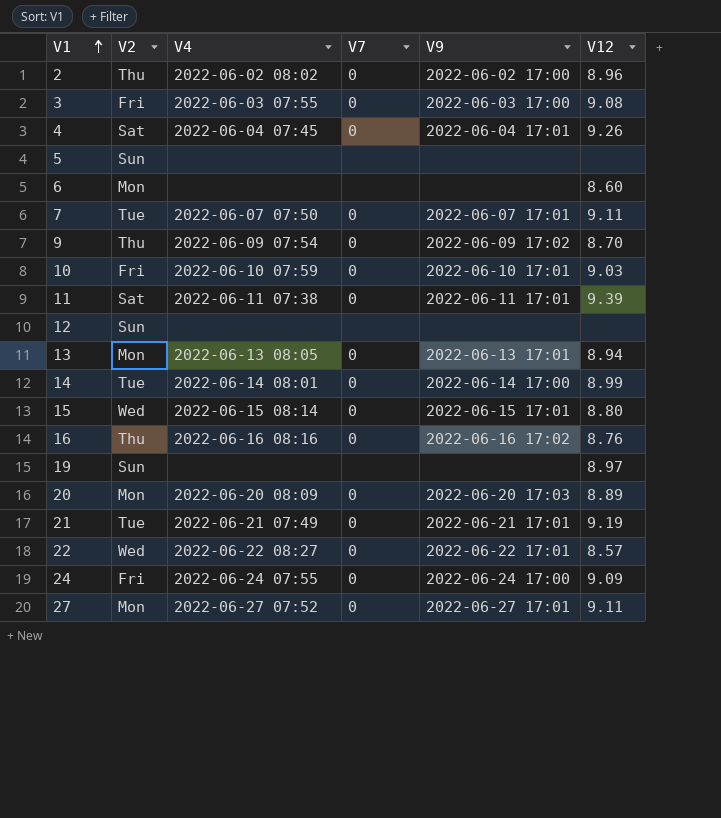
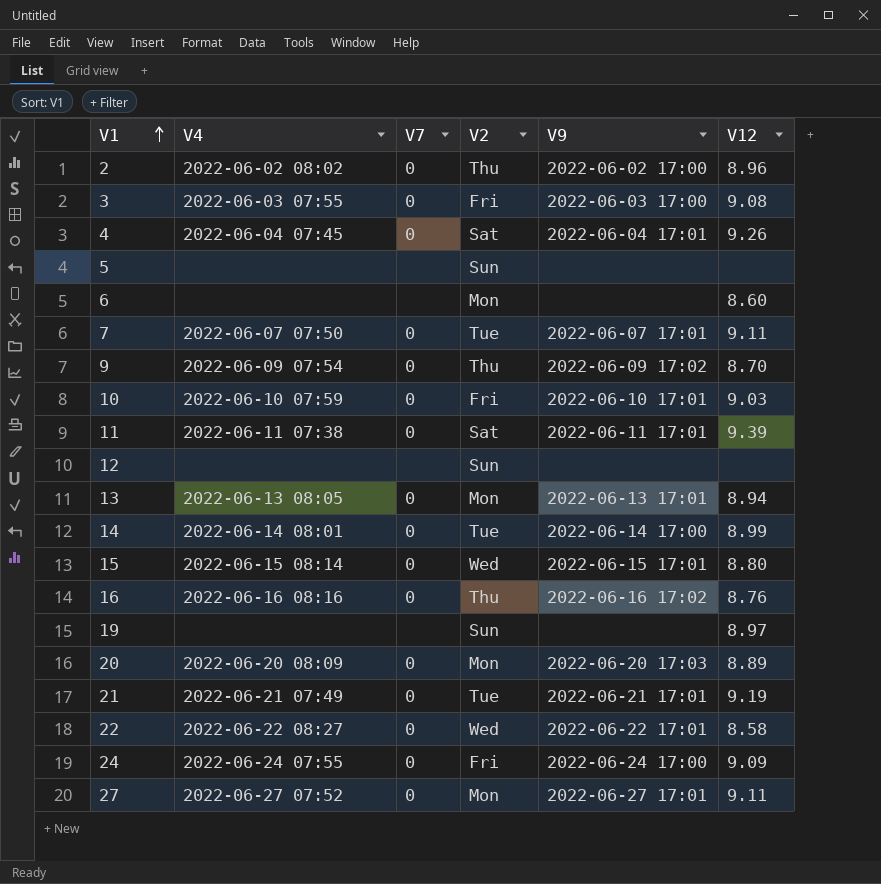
column V2 | position: 2 -> 4
22 | V12: 8.57 -> 8.58

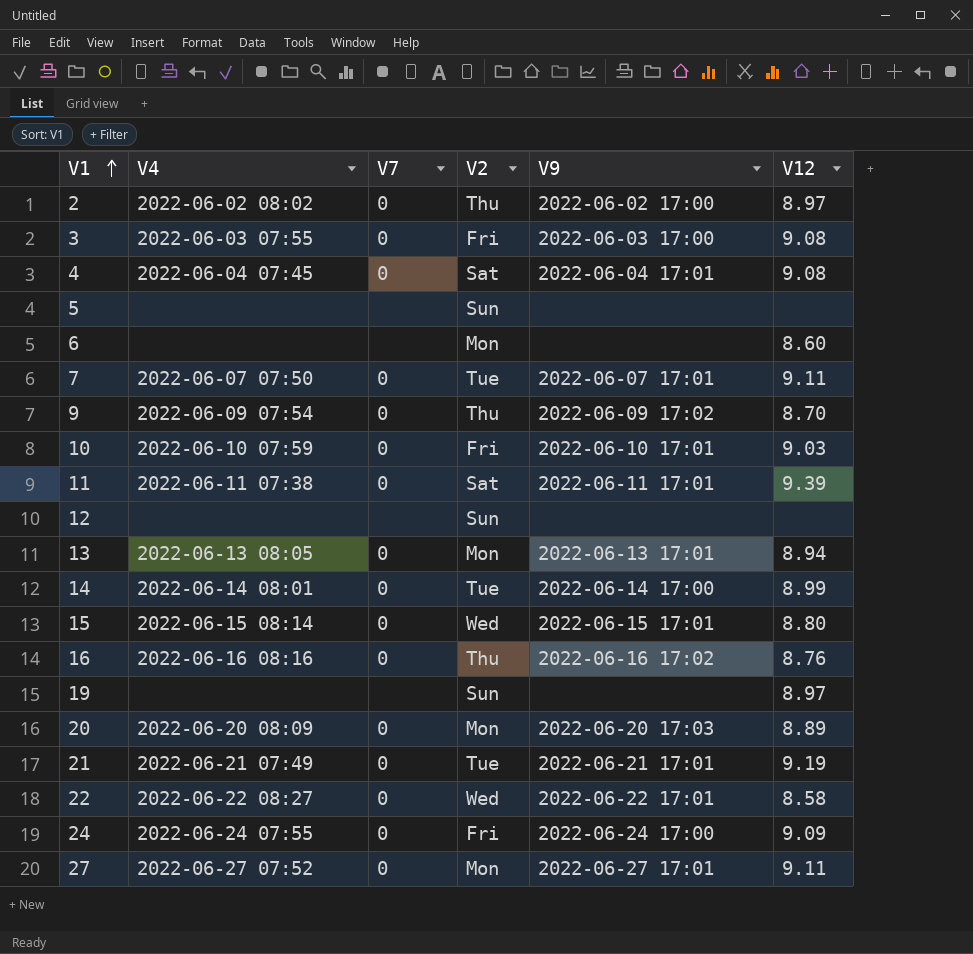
2 | V12: 8.96 -> 8.97
4 | V12: 9.26 -> 9.08

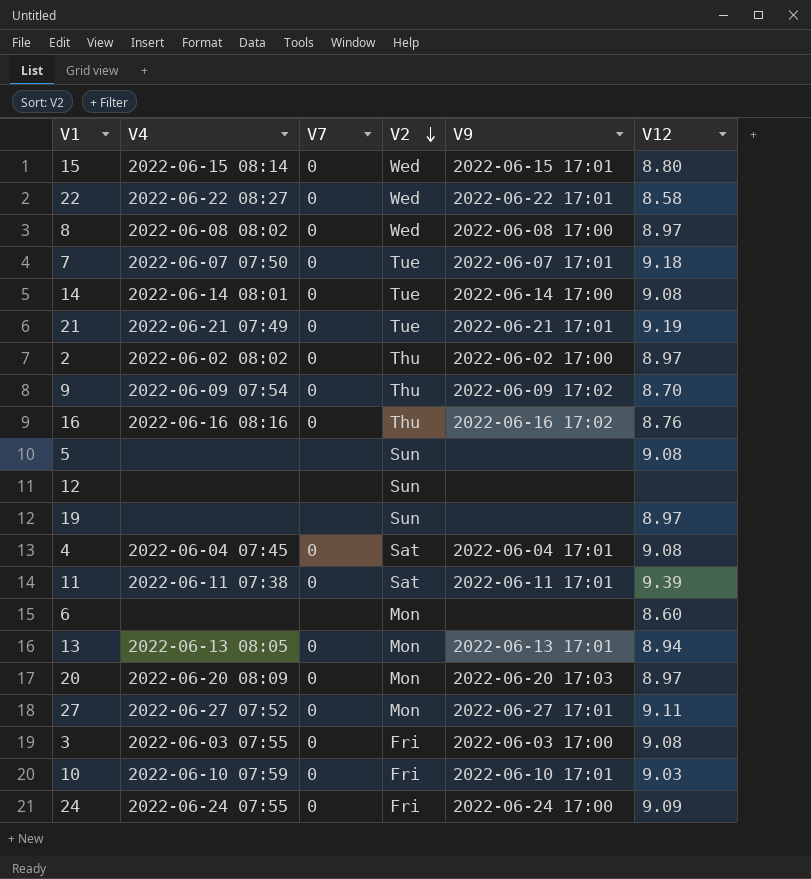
row order: V1 ascending -> V2 descending
row 8: none -> 2022-06-08 08:02 | 0 | Wed | 2022-06-08 17:00 | 8.97
7 | V12: 9.11 -> 9.18
14 | V12: 8.99 -> 9.08
5 | V12: none -> 9.08
20 | V12: 8.89 -> 8.97

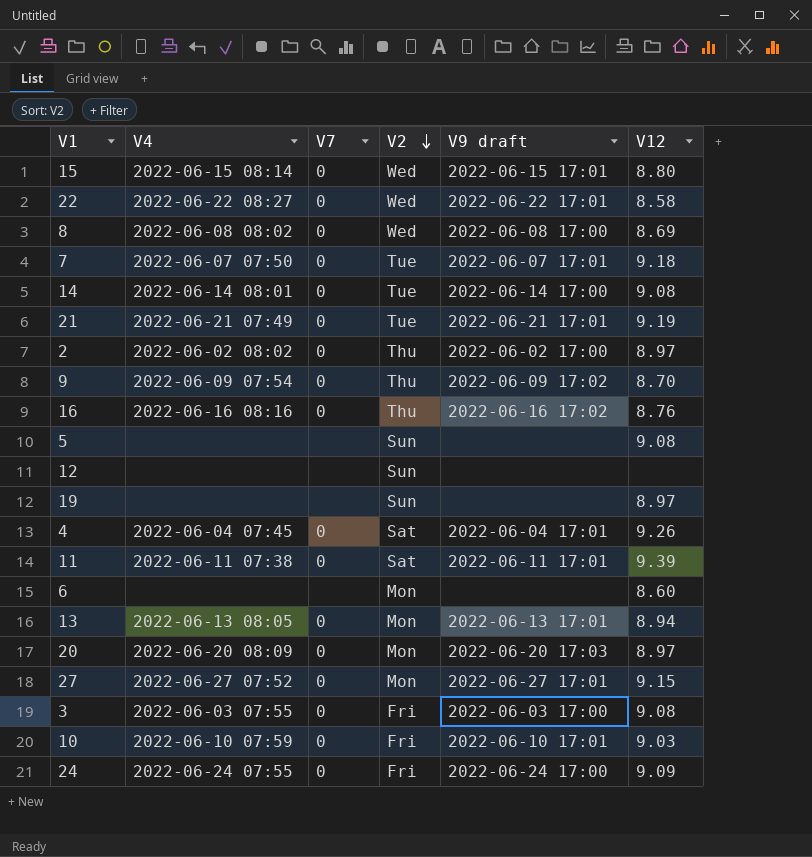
column name: V9 -> V9 draft
8 | V12: 8.97 -> 8.69
4 | V12: 9.08 -> 9.26
27 | V12: 9.11 -> 9.15

